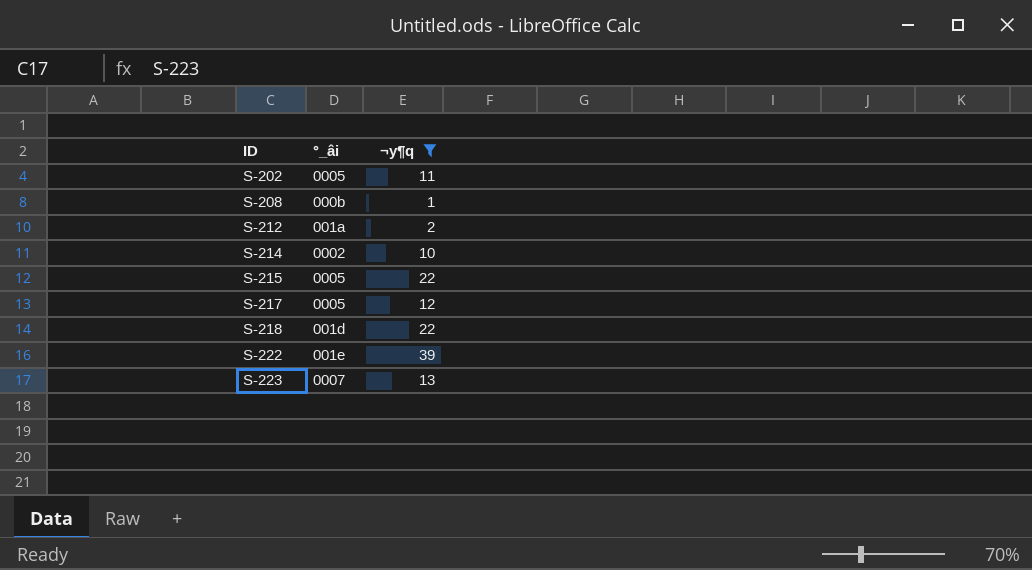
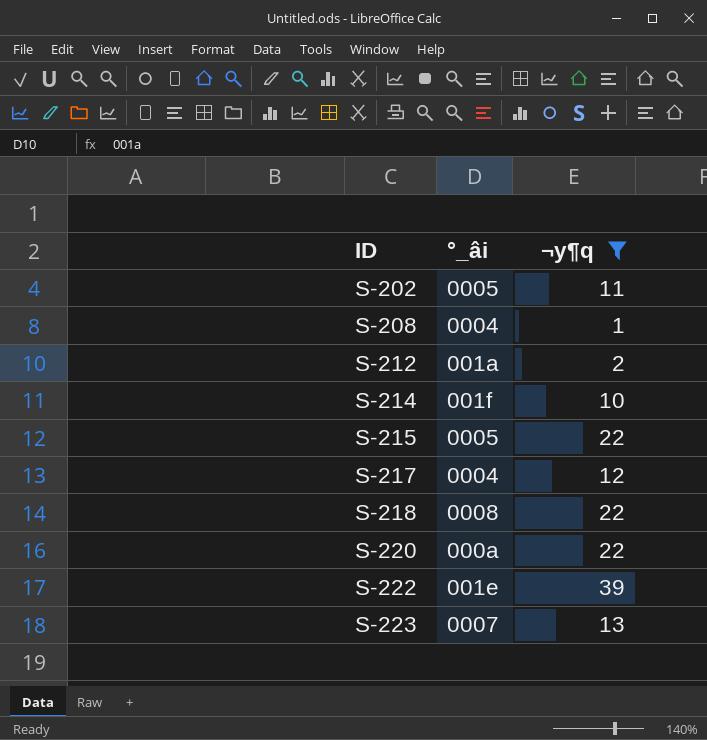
S-208 | °_âi: 000b -> 0004
S-214 | °_âi: 0002 -> 001f
S-217 | °_âi: 0005 -> 0004
S-218 | °_âi: 001d -> 0008
row S-220: none -> 000a | 22

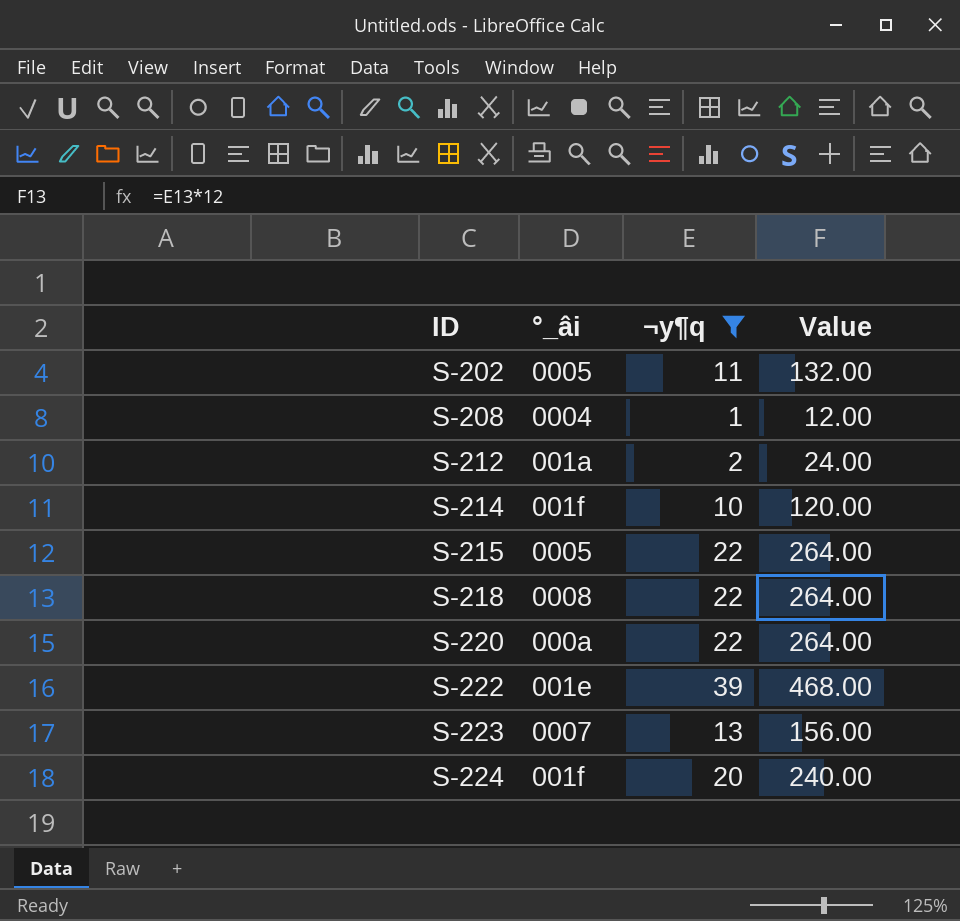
column Value | formula: none -> [¬y¶q] * 12
row S-217: 0004 | 12 -> none
row S-224: none -> 001f | 20 | 240.00

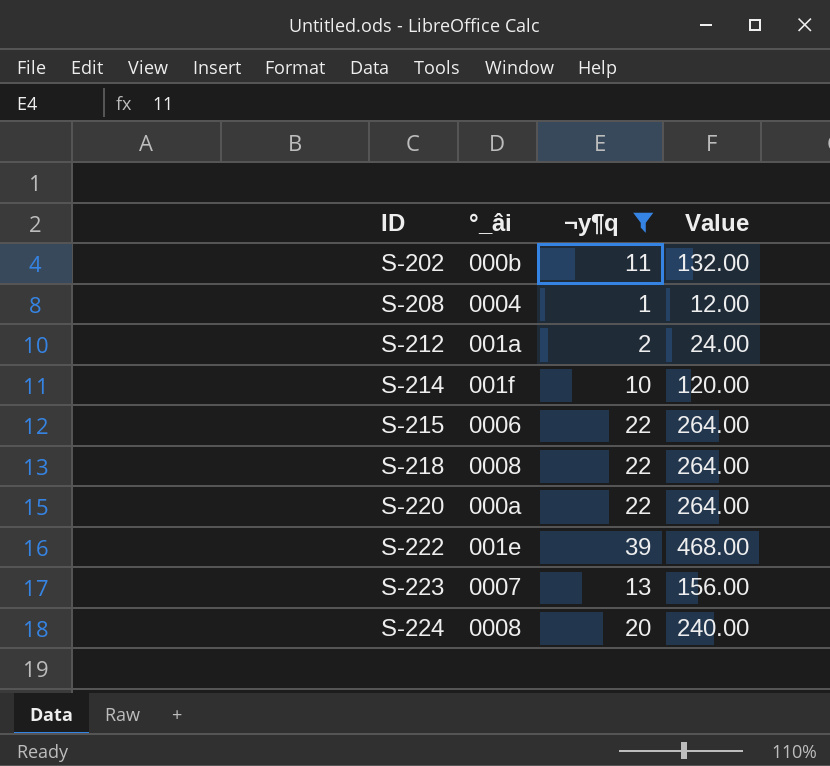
S-202 | °_âi: 0005 -> 000b
S-215 | °_âi: 0005 -> 0006
S-224 | °_âi: 001f -> 0008

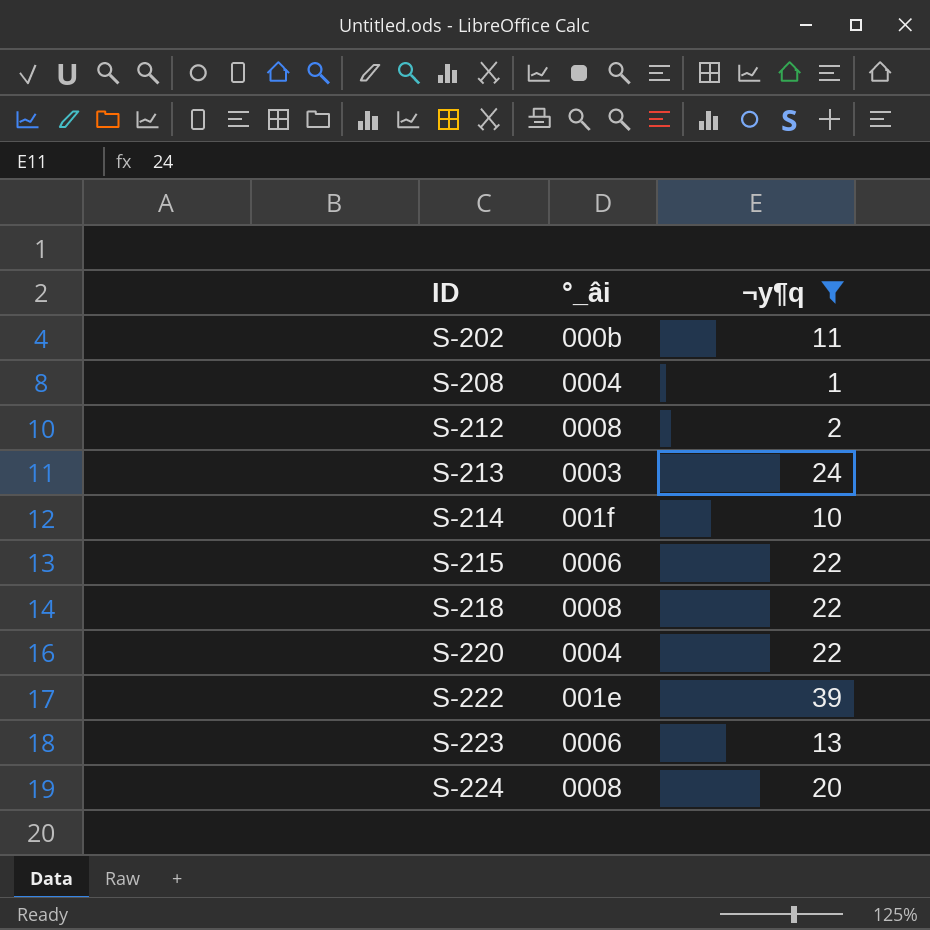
column Value | formula: [¬y¶q] * 12 -> none
S-212 | °_âi: 001a -> 0008
row S-213: none -> 0003 | 24
S-220 | °_âi: 000a -> 0004
S-223 | °_âi: 0007 -> 0006

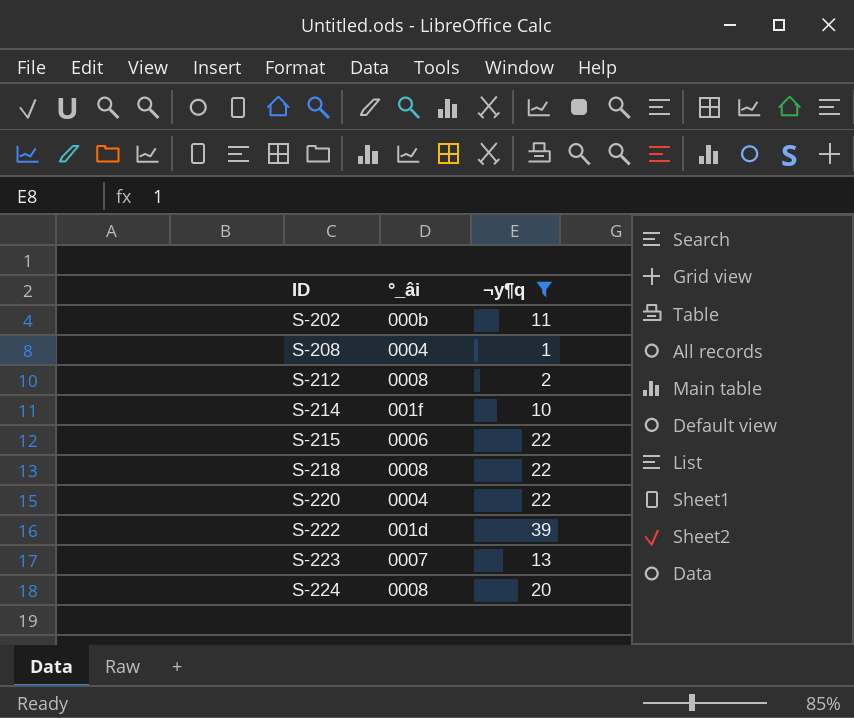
row S-213: 0003 | 24 -> none
S-222 | °_âi: 001e -> 001d
S-223 | °_âi: 0006 -> 0007

